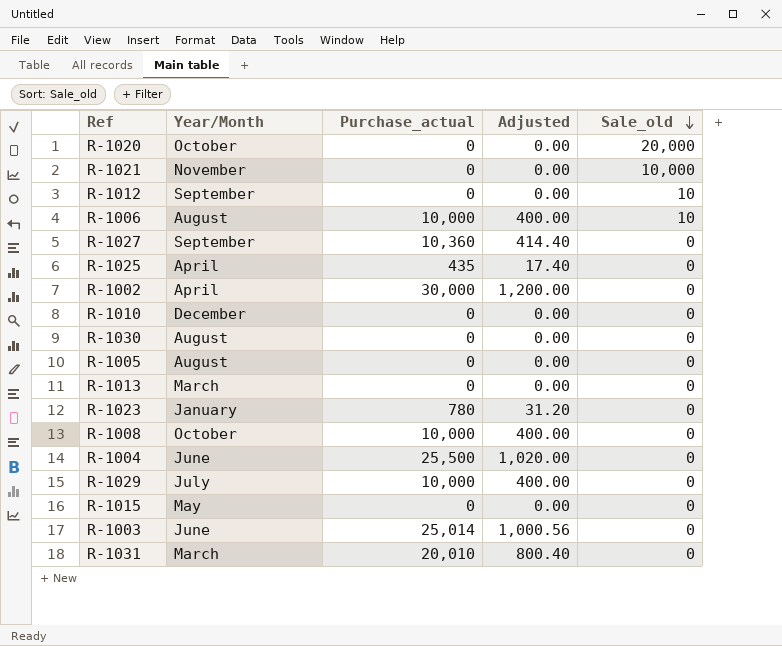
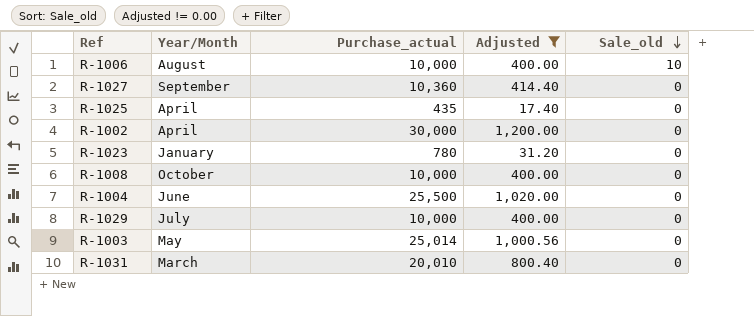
filter: none -> Adjusted != 0.00
R-1003 | Year/Month: June -> May

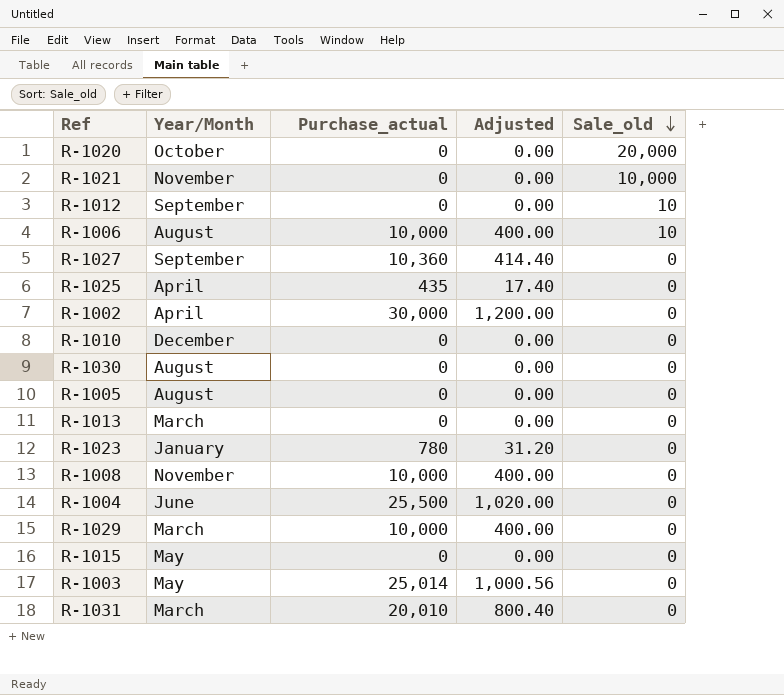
filter: Adjusted != 0.00 -> none
R-1008 | Year/Month: October -> November
R-1029 | Year/Month: July -> March

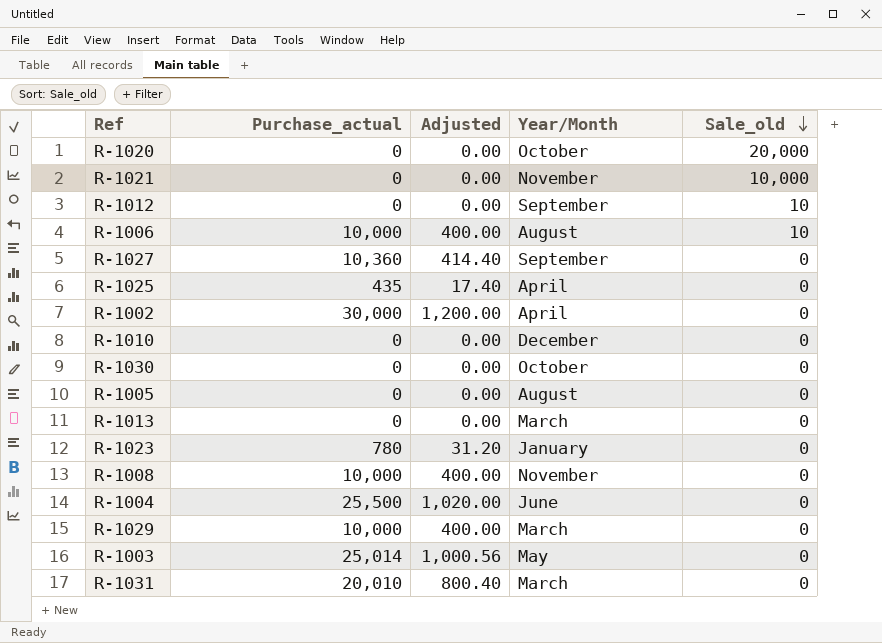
column Year/Month | position: 2 -> 4
row R-1015: May | 0 | 0.00 | 0 -> none
R-1030 | Year/Month: August -> October

